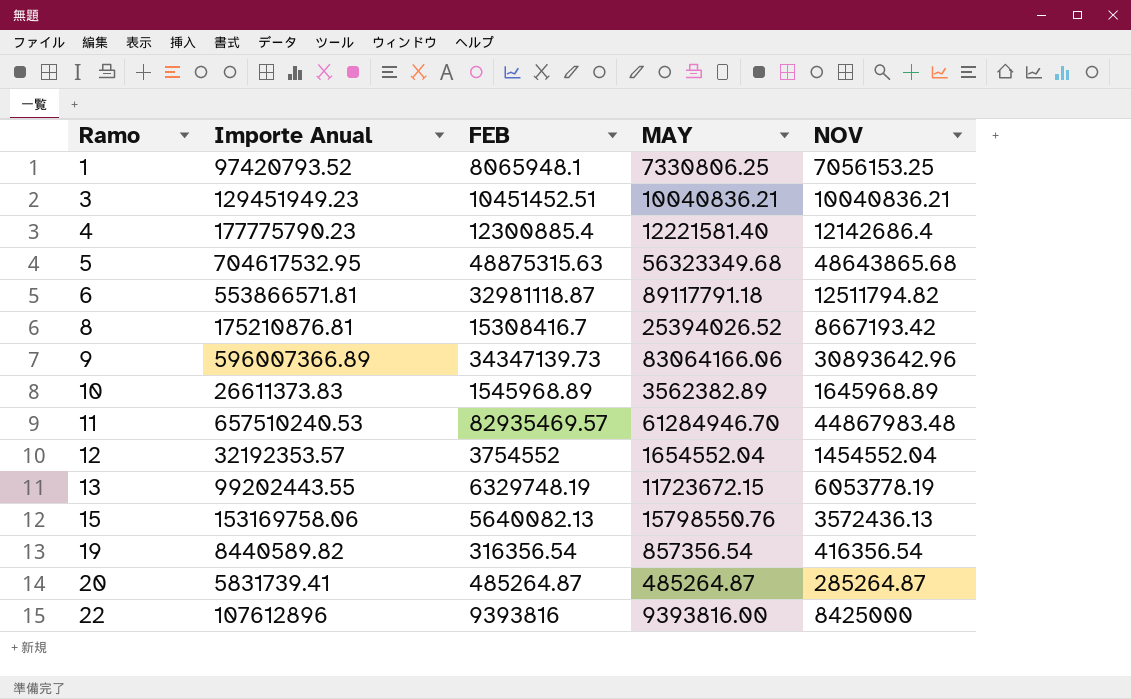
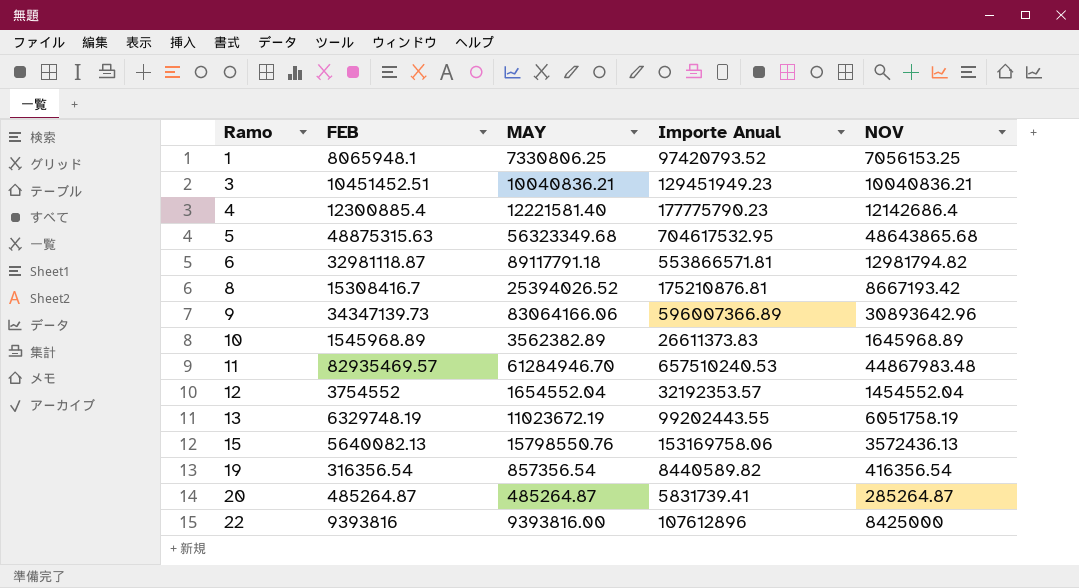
column Importe Anual | position: 2 -> 4
6 | NOV: 12511794.82 -> 12981794.82
13 | MAY: 11723672.15 -> 11023672.19
13 | NOV: 6053778.19 -> 6051758.19

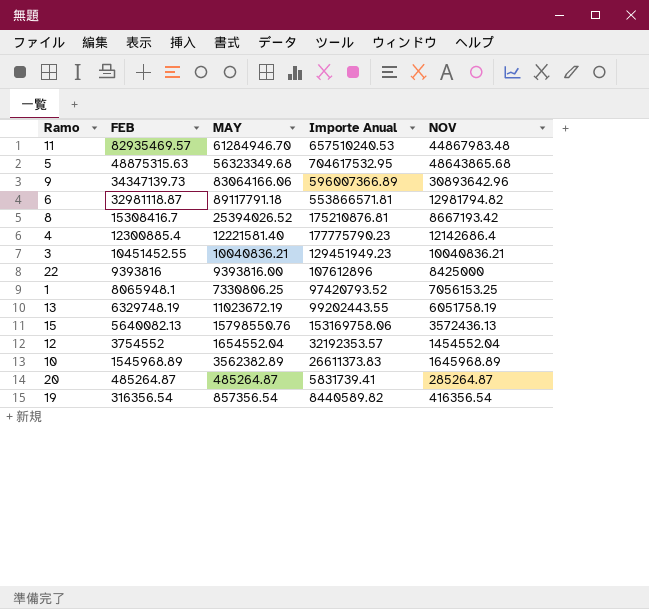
row order: Ramo ascending -> FEB descending
3 | FEB: 10451452.51 -> 10451452.55

